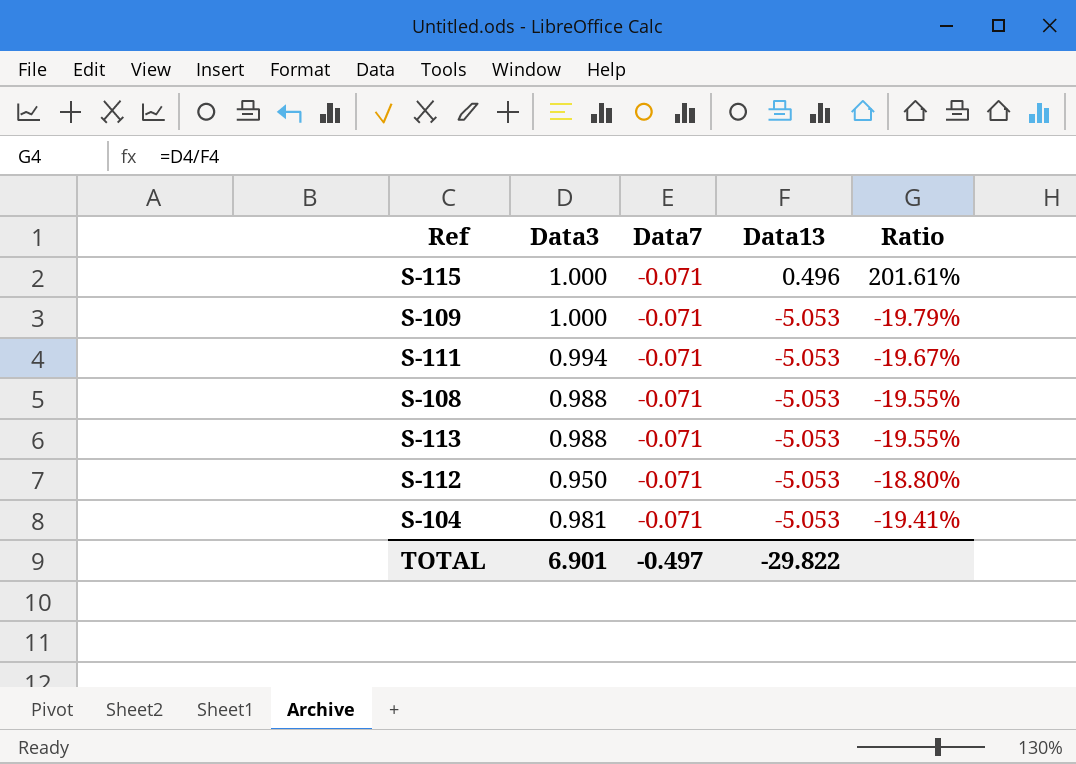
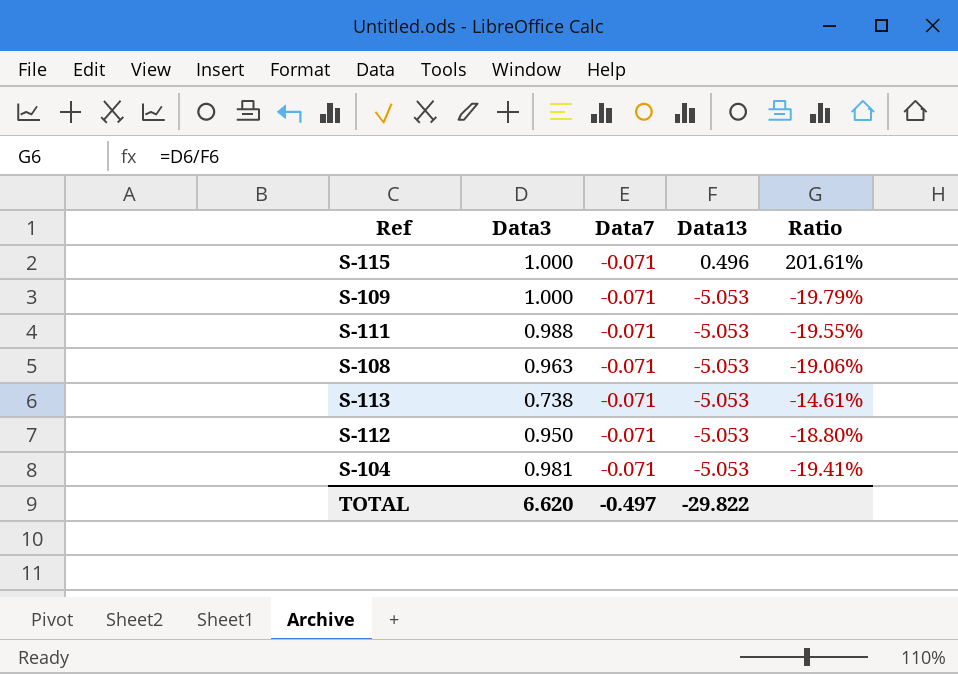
S-111 | Data3: 0.994 -> 0.988
S-111 | Ratio: -19.67% -> -19.55%
S-108 | Data3: 0.988 -> 0.963
S-108 | Ratio: -19.55% -> -19.06%
S-113 | Data3: 0.988 -> 0.738
S-113 | Ratio: -19.55% -> -14.61%
TOTAL | Data3: 6.901 -> 6.620

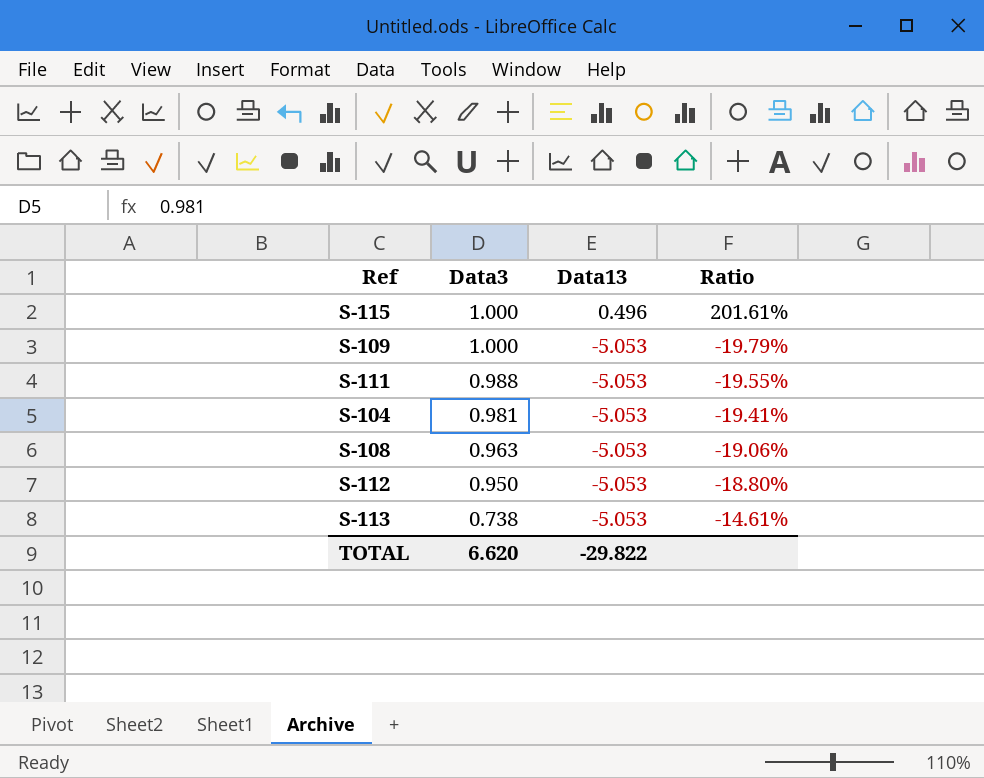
row order: Data13 descending -> Data3 descending
column Data7 | position: 3 -> none

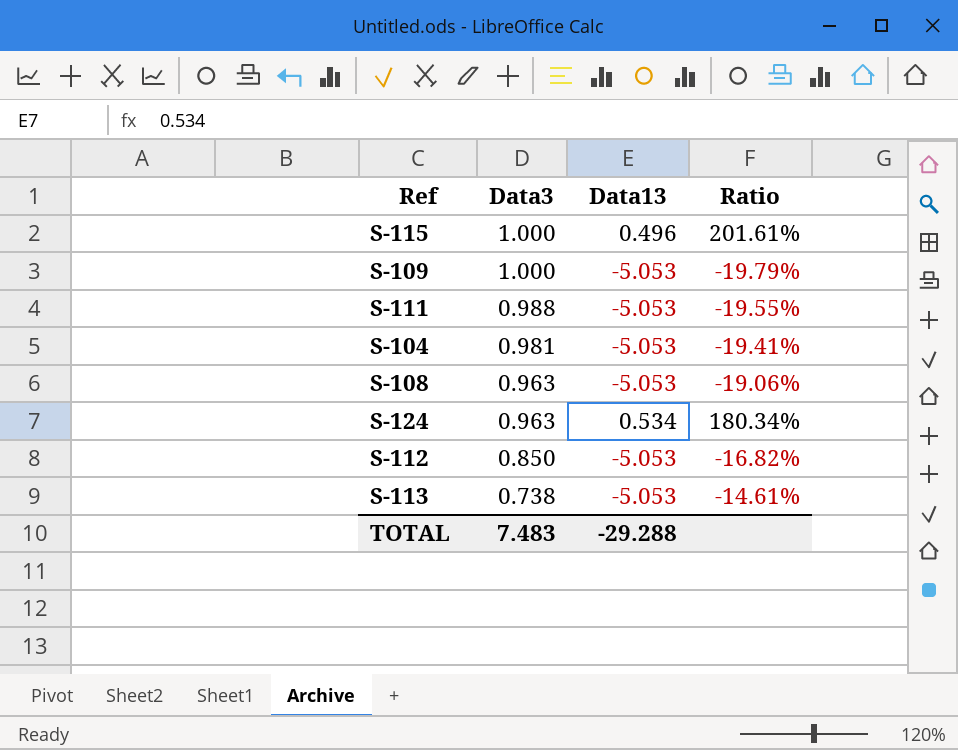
row S-124: none -> 0.963 | 0.534 | 180.34%
S-112 | Data3: 0.950 -> 0.850
S-112 | Ratio: -18.80% -> -16.82%
TOTAL | Data3: 6.620 -> 7.483
TOTAL | Data13: -29.822 -> -29.288

